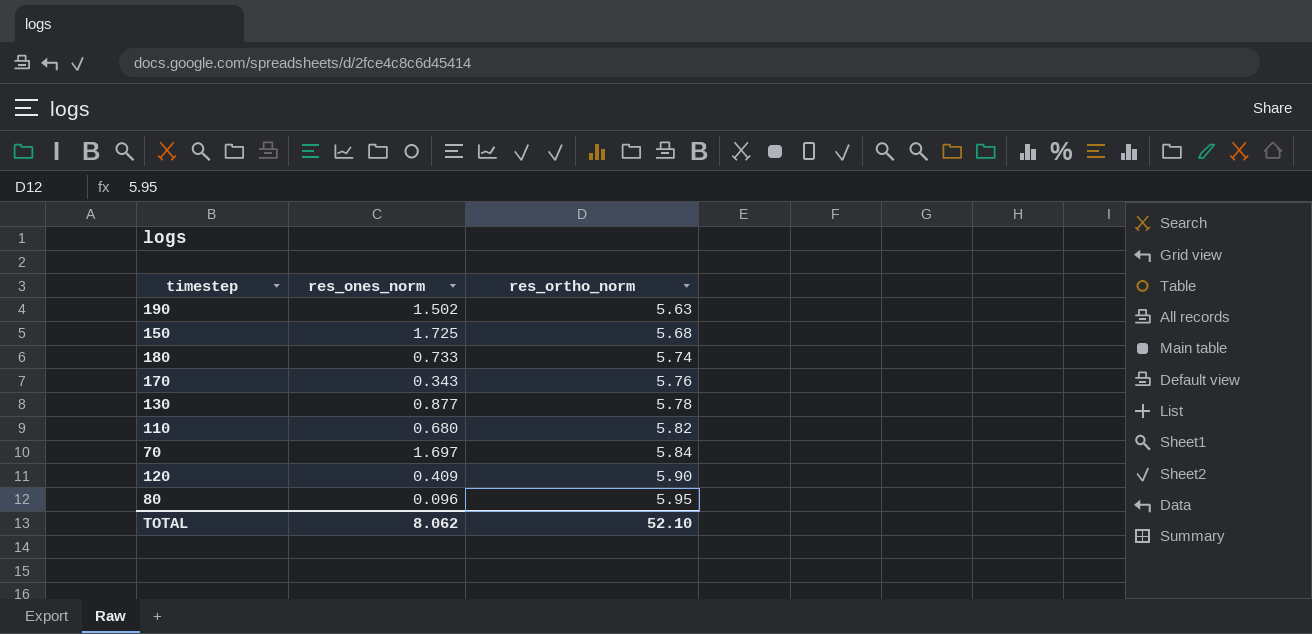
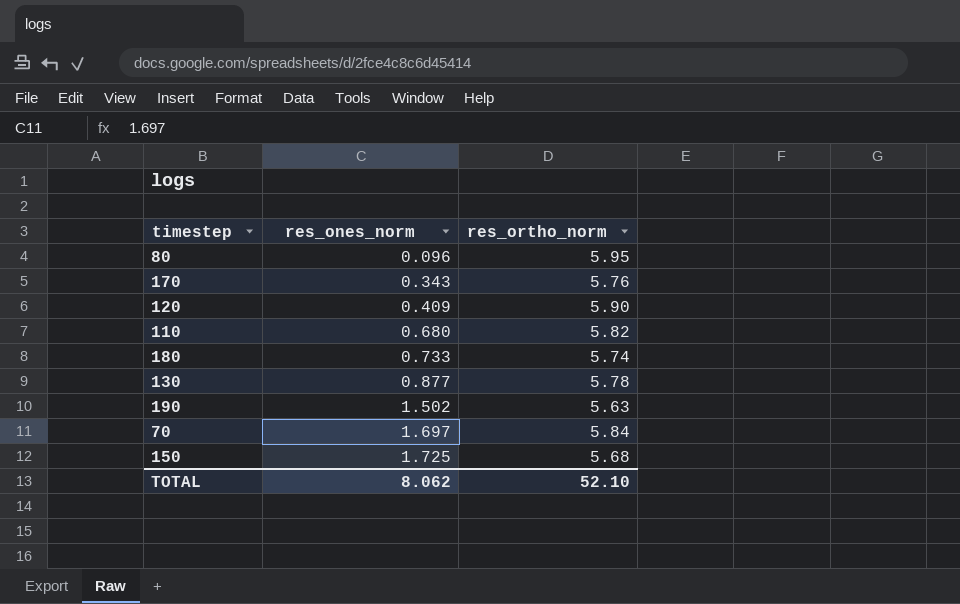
row order: res_ortho_norm ascending -> res_ones_norm ascending

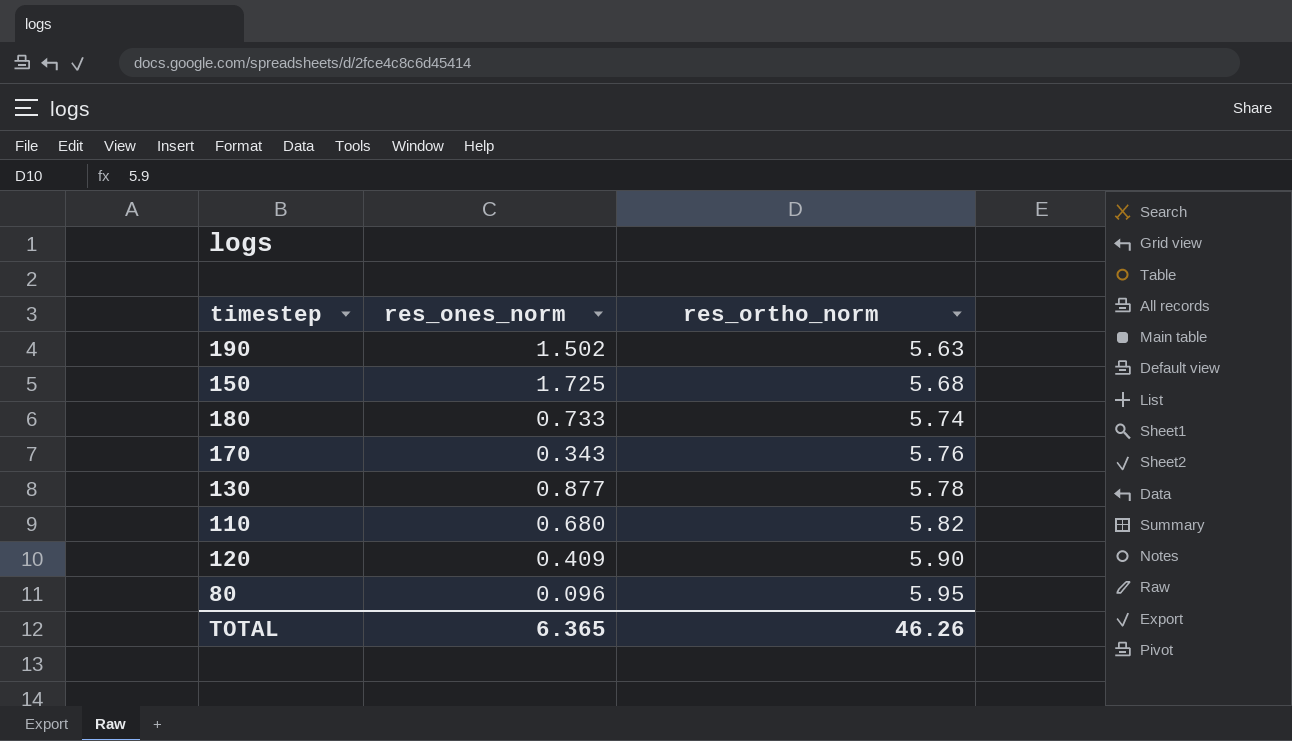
row order: res_ones_norm ascending -> res_ortho_norm ascending
row 70: 1.697 | 5.84 -> none
TOTAL | res_ones_norm: 8.062 -> 6.365
TOTAL | res_ortho_norm: 52.10 -> 46.26

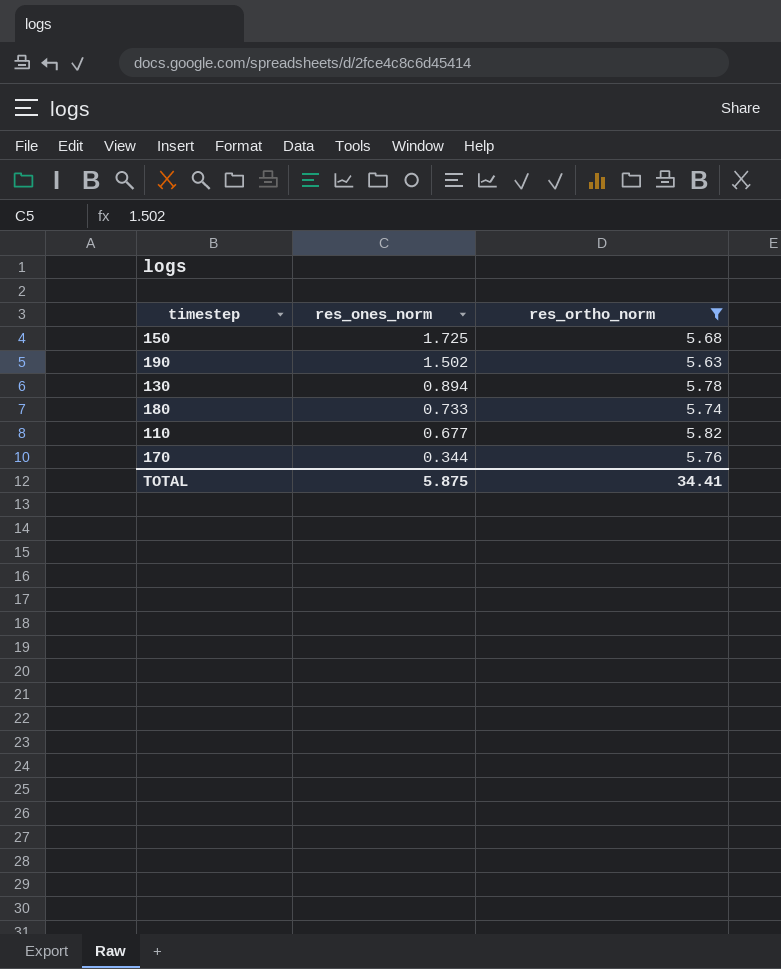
filter: none -> res_ortho_norm <= 5.82
row order: res_ortho_norm ascending -> res_ones_norm descending
130 | res_ones_norm: 0.877 -> 0.894
110 | res_ones_norm: 0.680 -> 0.677
170 | res_ones_norm: 0.343 -> 0.344
TOTAL | res_ones_norm: 6.365 -> 5.875
TOTAL | res_ortho_norm: 46.26 -> 34.41

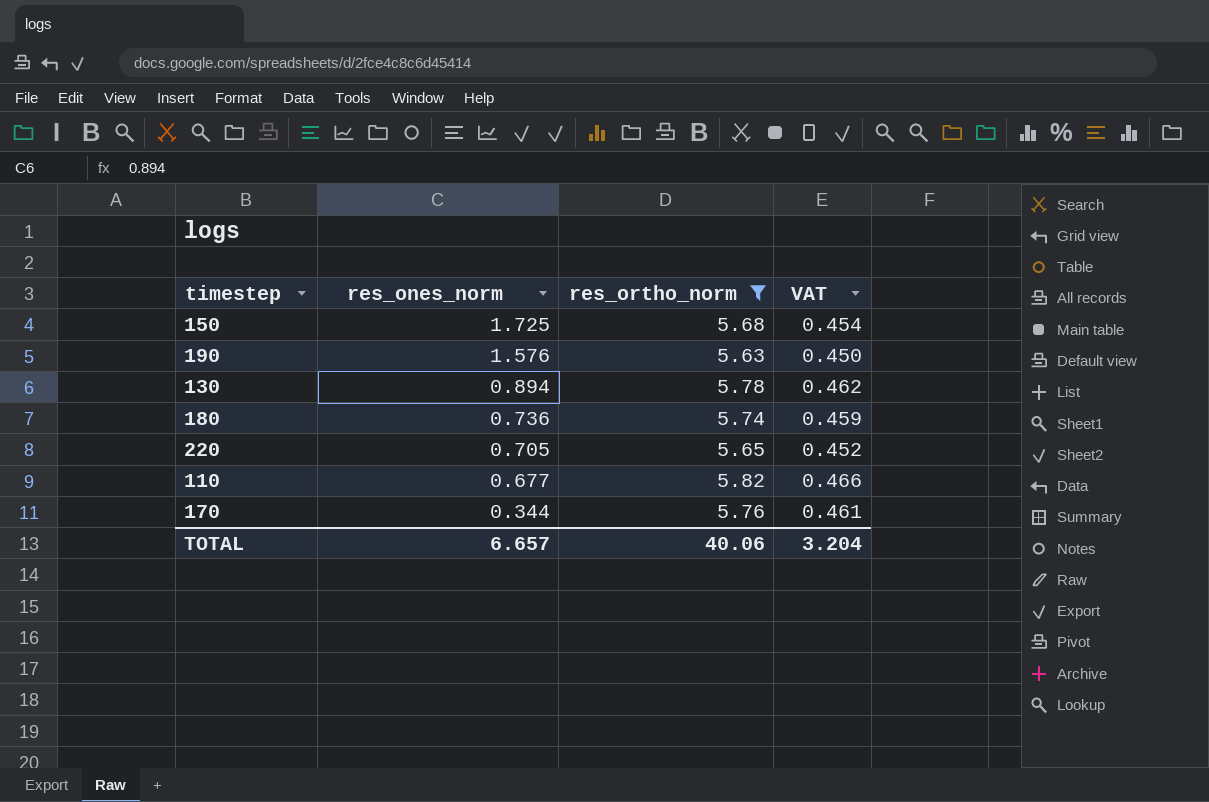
column VAT | formula: none -> [res_ortho_norm] * 0.08
190 | res_ones_norm: 1.502 -> 1.576
180 | res_ones_norm: 0.733 -> 0.736
row 220: none -> 0.705 | 5.65 | 0.452
TOTAL | res_ones_norm: 5.875 -> 6.657
TOTAL | res_ortho_norm: 34.41 -> 40.06

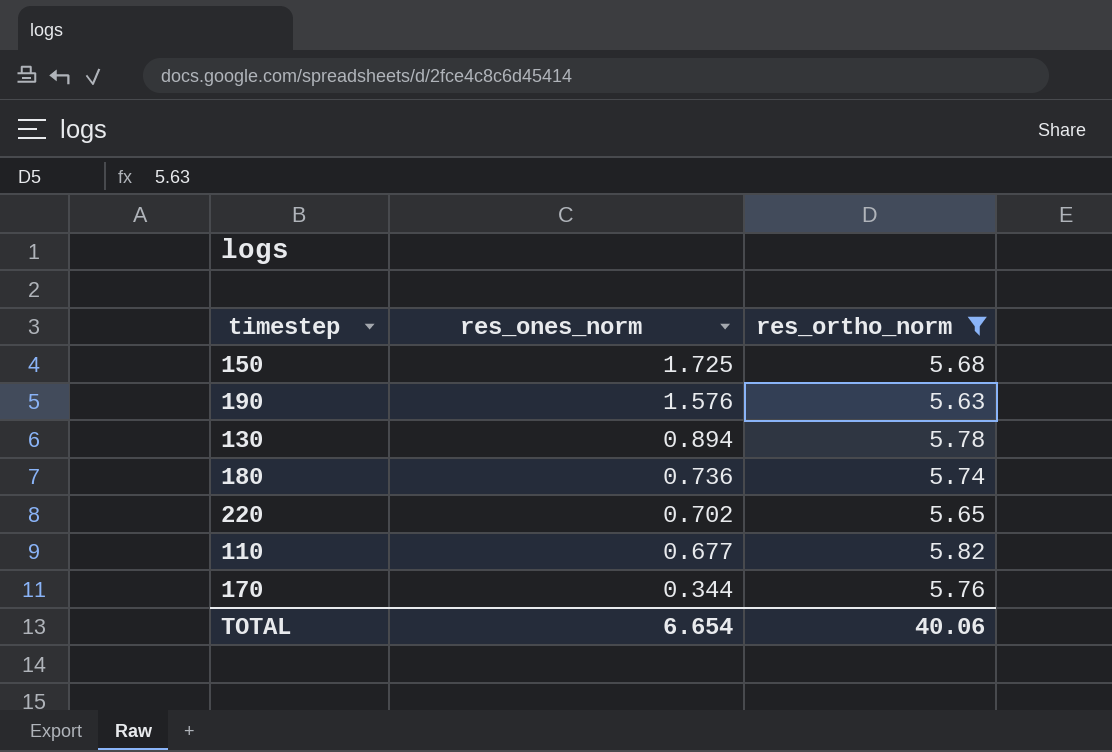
column VAT | formula: [res_ortho_norm] * 0.08 -> none
220 | res_ones_norm: 0.705 -> 0.702
TOTAL | res_ones_norm: 6.657 -> 6.654

